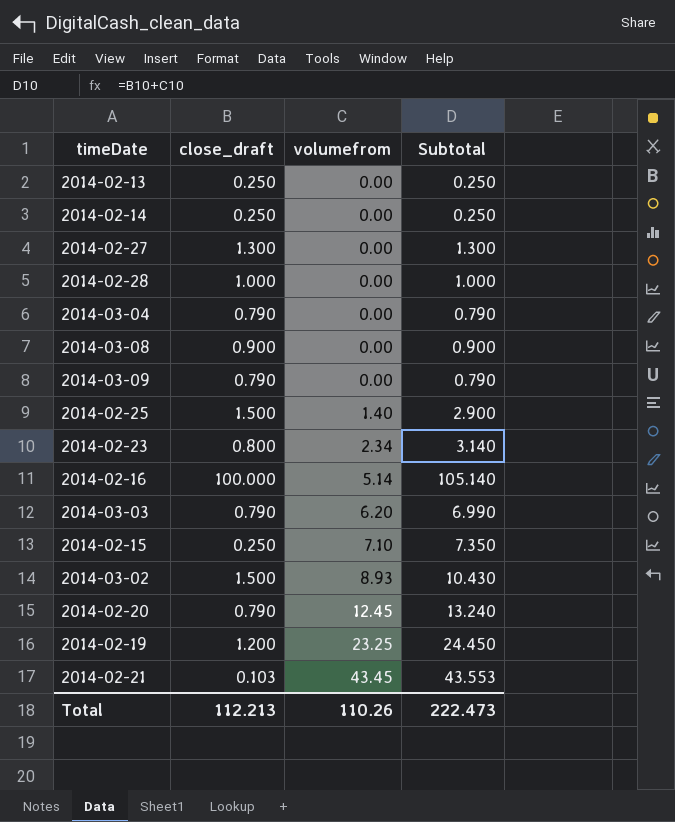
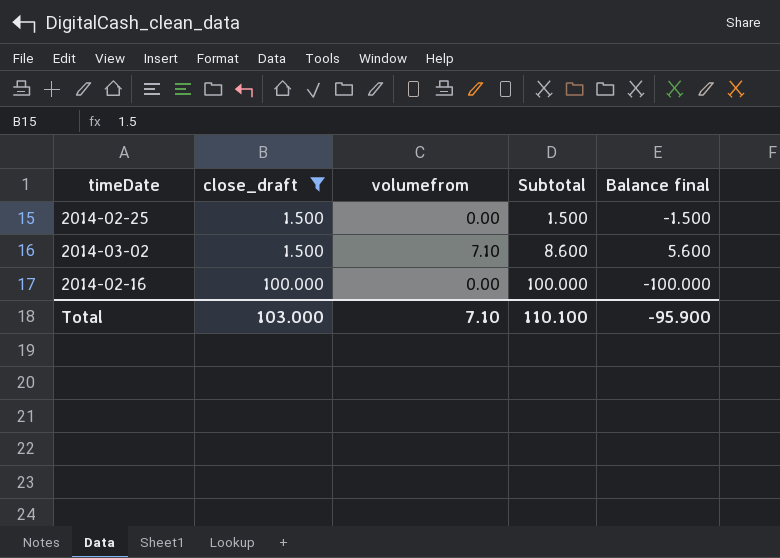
filter: none -> close_draft >= 1.500
row order: volumefrom ascending -> close_draft ascending
column Balance final | formula: none -> [volumefrom] - [close_draft]
2014-02-25 | volumefrom: 1.40 -> 0.00
2014-02-25 | Subtotal: 2.900 -> 1.500
2014-03-02 | volumefrom: 8.93 -> 7.10
2014-03-02 | Subtotal: 10.430 -> 8.600
2014-02-16 | volumefrom: 5.14 -> 0.00
2014-02-16 | Subtotal: 105.140 -> 100.000
Total | close_draft: 112.213 -> 103.000
Total | volumefrom: 110.26 -> 7.10
Total | Subtotal: 222.473 -> 110.100

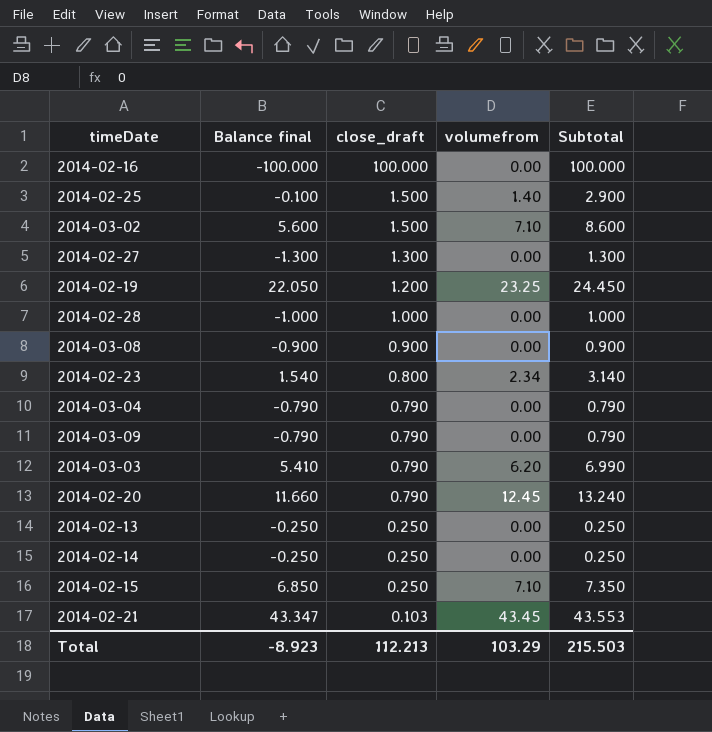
filter: close_draft >= 1.500 -> none
row order: close_draft ascending -> close_draft descending
column Balance final | position: 5 -> 2
2014-02-25 | Balance final: -1.500 -> -0.100
2014-02-25 | volumefrom: 0.00 -> 1.40
2014-02-25 | Subtotal: 1.500 -> 2.900
Total | Balance final: -95.900 -> -8.923
Total | close_draft: 103.000 -> 112.213
Total | volumefrom: 7.10 -> 103.29
Total | Subtotal: 110.100 -> 215.503

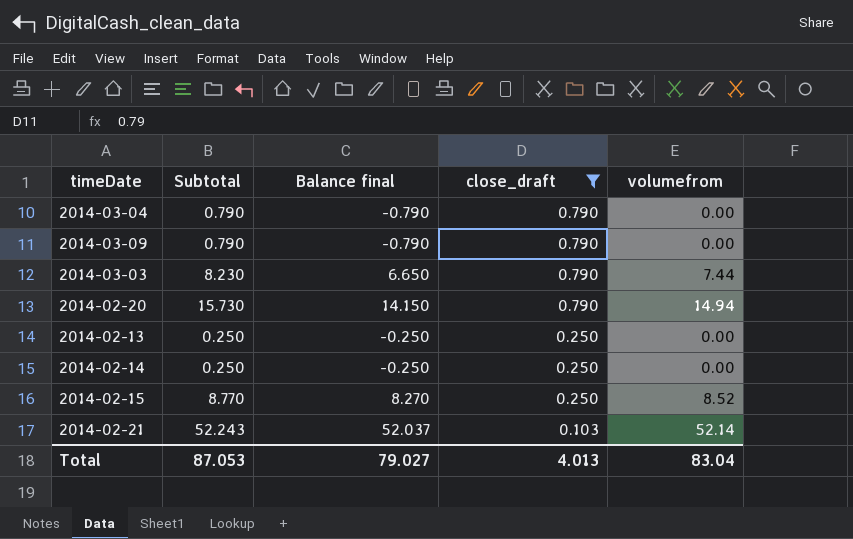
filter: none -> close_draft <= 0.790
column Subtotal | position: 5 -> 2
2014-03-03 | Subtotal: 6.990 -> 8.230
2014-03-03 | Balance final: 5.410 -> 6.650
2014-03-03 | volumefrom: 6.20 -> 7.44
2014-02-20 | Subtotal: 13.240 -> 15.730
2014-02-20 | Balance final: 11.660 -> 14.150
2014-02-20 | volumefrom: 12.45 -> 14.94
2014-02-15 | Subtotal: 7.350 -> 8.770
2014-02-15 | Balance final: 6.850 -> 8.270
2014-02-15 | volumefrom: 7.10 -> 8.52
2014-02-21 | Subtotal: 43.553 -> 52.243
2014-02-21 | Balance final: 43.347 -> 52.037
2014-02-21 | volumefrom: 43.45 -> 52.14
Total | Subtotal: 215.503 -> 87.053
Total | Balance final: -8.923 -> 79.027
Total | close_draft: 112.213 -> 4.013
Total | volumefrom: 103.29 -> 83.04

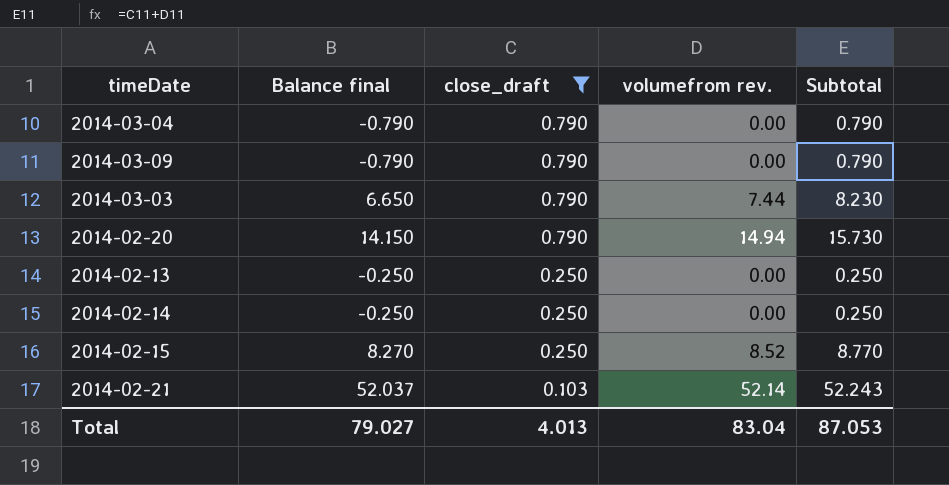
column name: volumefrom -> volumefrom rev.
column Subtotal | position: 2 -> 5

